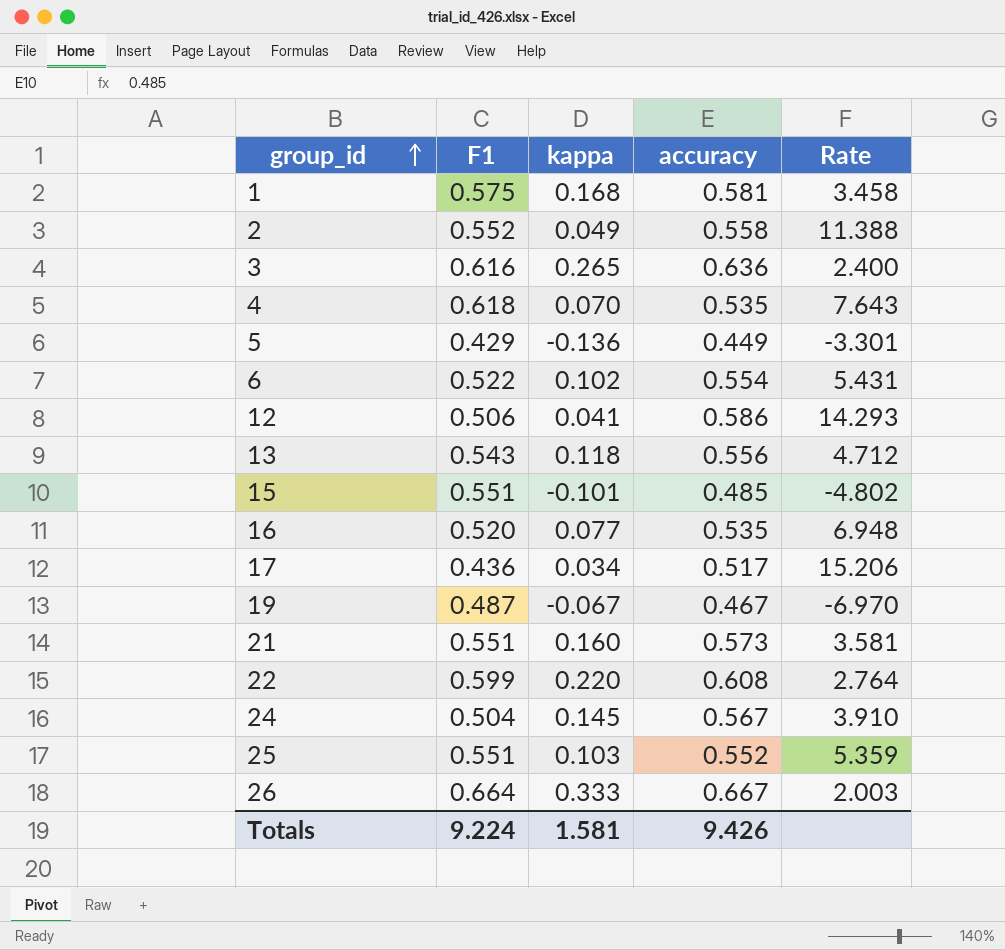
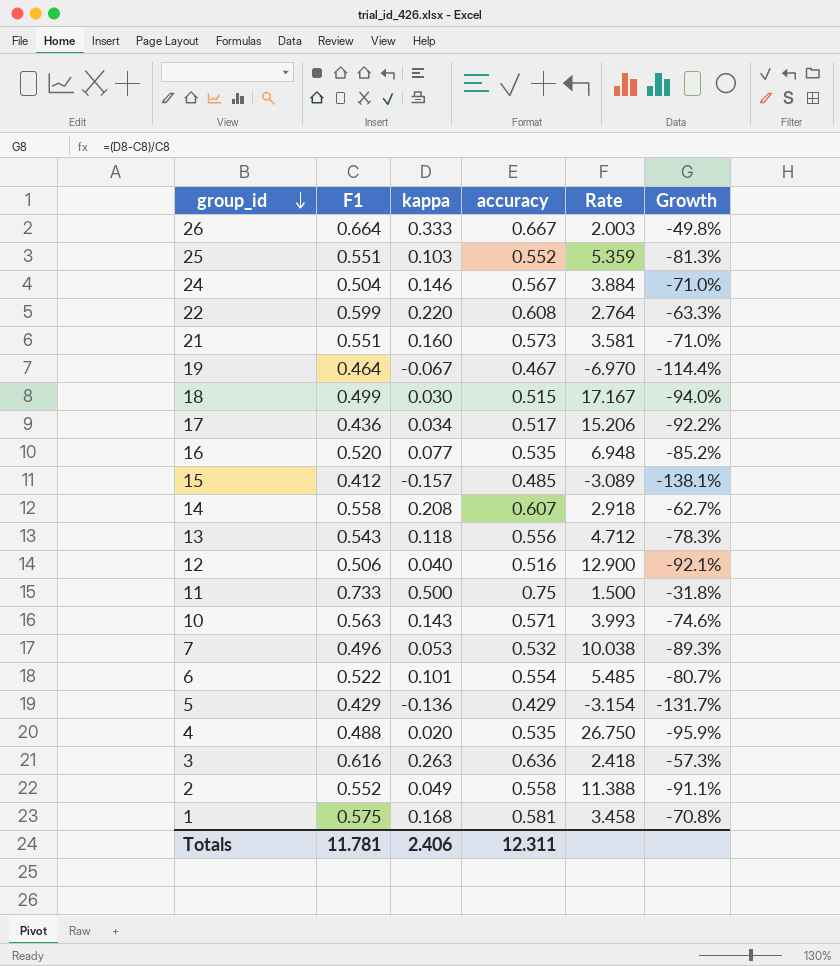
row order: group_id ascending -> group_id descending
column Growth | formula: none -> ([kappa] - [F1]) / [F1]
24 | kappa: 0.145 -> 0.146
24 | Rate: 3.910 -> 3.884
19 | F1: 0.487 -> 0.464
row 18: none -> 0.499 | 0.030 | 0.515 | 17.167 | -94.0%
15 | F1: 0.551 -> 0.412
15 | kappa: -0.101 -> -0.157
15 | Rate: -4.802 -> -3.089
row 14: none -> 0.558 | 0.208 | 0.607 | 2.918 | -62.7%
12 | kappa: 0.041 -> 0.040
12 | accuracy: 0.586 -> 0.516
12 | Rate: 14.293 -> 12.900
row 11: none -> 0.733 | 0.500 | 0.75 | 1.500 | -31.8%
row 10: none -> 0.563 | 0.143 | 0.571 | 3.993 | -74.6%
row 7: none -> 0.496 | 0.053 | 0.532 | 10.038 | -89.3%
6 | kappa: 0.102 -> 0.101
6 | Rate: 5.431 -> 5.485
5 | accuracy: 0.449 -> 0.429
5 | Rate: -3.301 -> -3.154
4 | F1: 0.618 -> 0.488
4 | kappa: 0.070 -> 0.020
4 | Rate: 7.643 -> 26.750
3 | kappa: 0.265 -> 0.263
3 | Rate: 2.400 -> 2.418
Totals | F1: 9.224 -> 11.781
Totals | kappa: 1.581 -> 2.406
Totals | accuracy: 9.426 -> 12.311

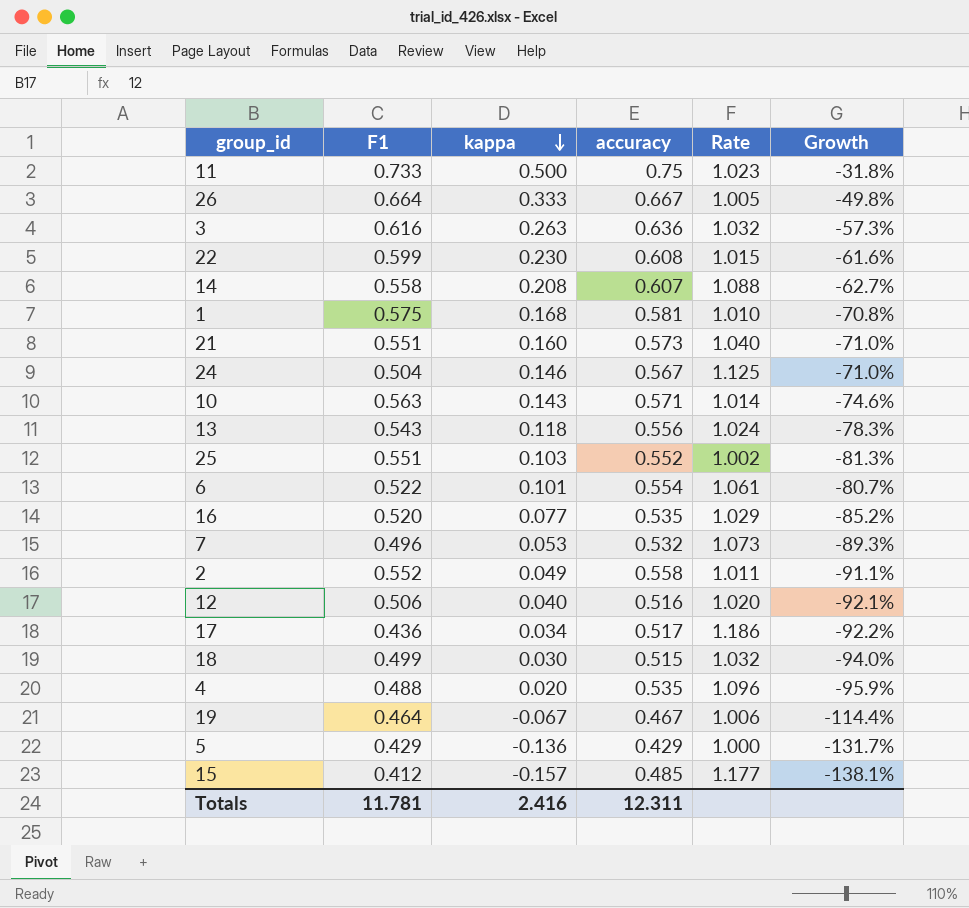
row order: group_id descending -> kappa descending
column Rate | formula: [accuracy] / [kappa] -> [accuracy] / [F1]
22 | kappa: 0.220 -> 0.230
22 | Growth: -63.3% -> -61.6%
Totals | kappa: 2.406 -> 2.416

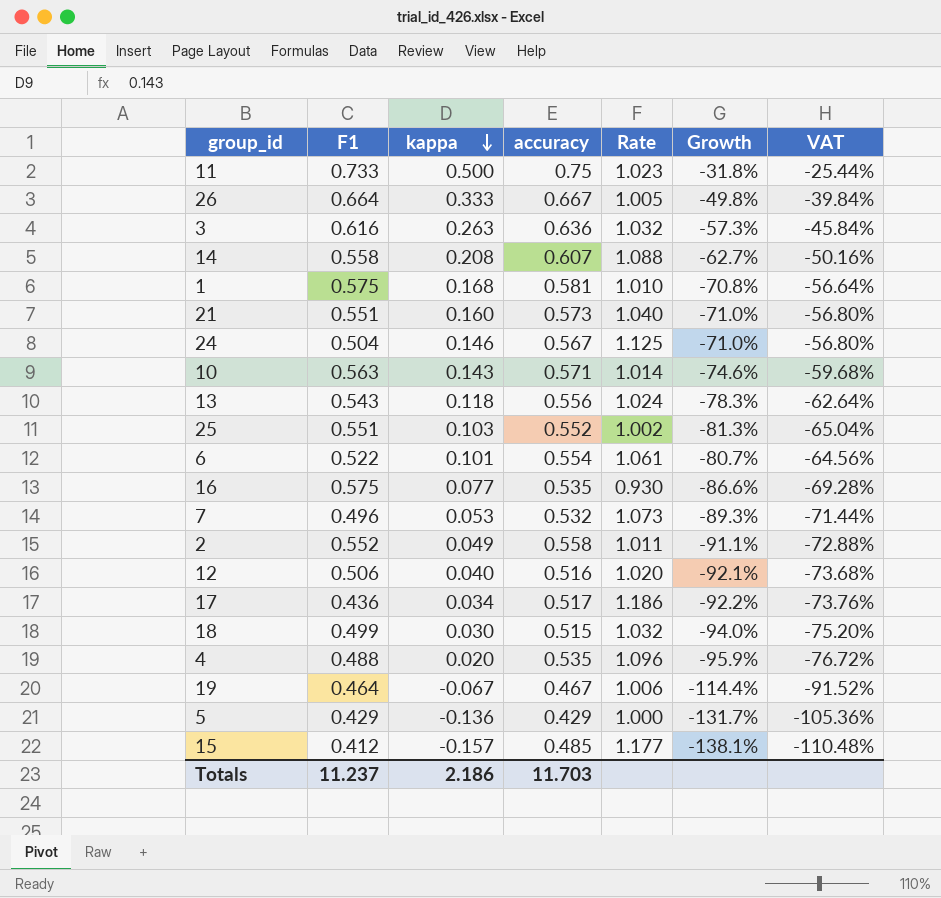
column VAT | formula: none -> [Growth] * 0.8
row 22: 0.599 | 0.230 | 0.608 | 1.015 | -61.6% -> none
16 | F1: 0.520 -> 0.575
16 | Rate: 1.029 -> 0.930
16 | Growth: -85.2% -> -86.6%
Totals | F1: 11.781 -> 11.237
Totals | kappa: 2.416 -> 2.186
Totals | accuracy: 12.311 -> 11.703

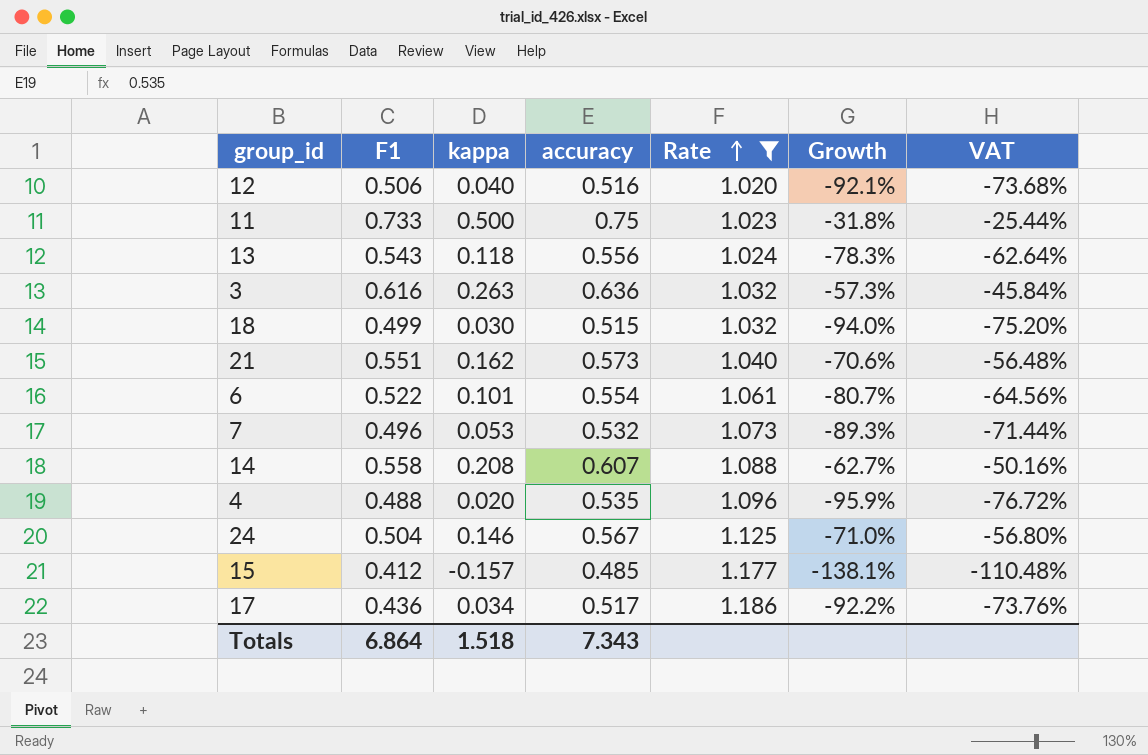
filter: none -> Rate >= 1.020
row order: kappa descending -> Rate ascending
21 | kappa: 0.160 -> 0.162
21 | Growth: -71.0% -> -70.6%
21 | VAT: -56.80% -> -56.48%
Totals | F1: 11.237 -> 6.864
Totals | kappa: 2.186 -> 1.518
Totals | accuracy: 11.703 -> 7.343

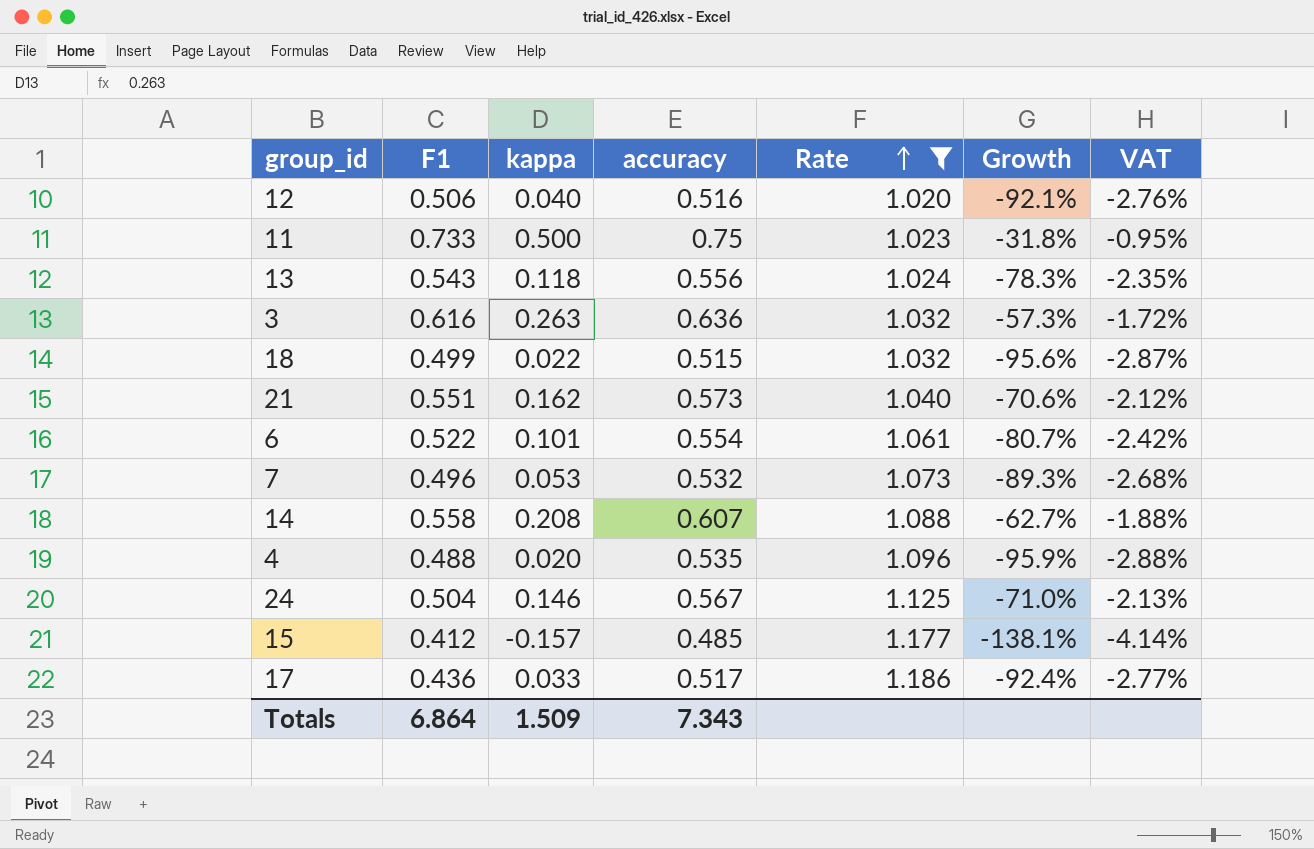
column VAT | formula: [Growth] * 0.8 -> [Growth] * 0.03
18 | kappa: 0.030 -> 0.022
18 | Growth: -94.0% -> -95.6%
17 | kappa: 0.034 -> 0.033
17 | Growth: -92.2% -> -92.4%
Totals | kappa: 1.518 -> 1.509

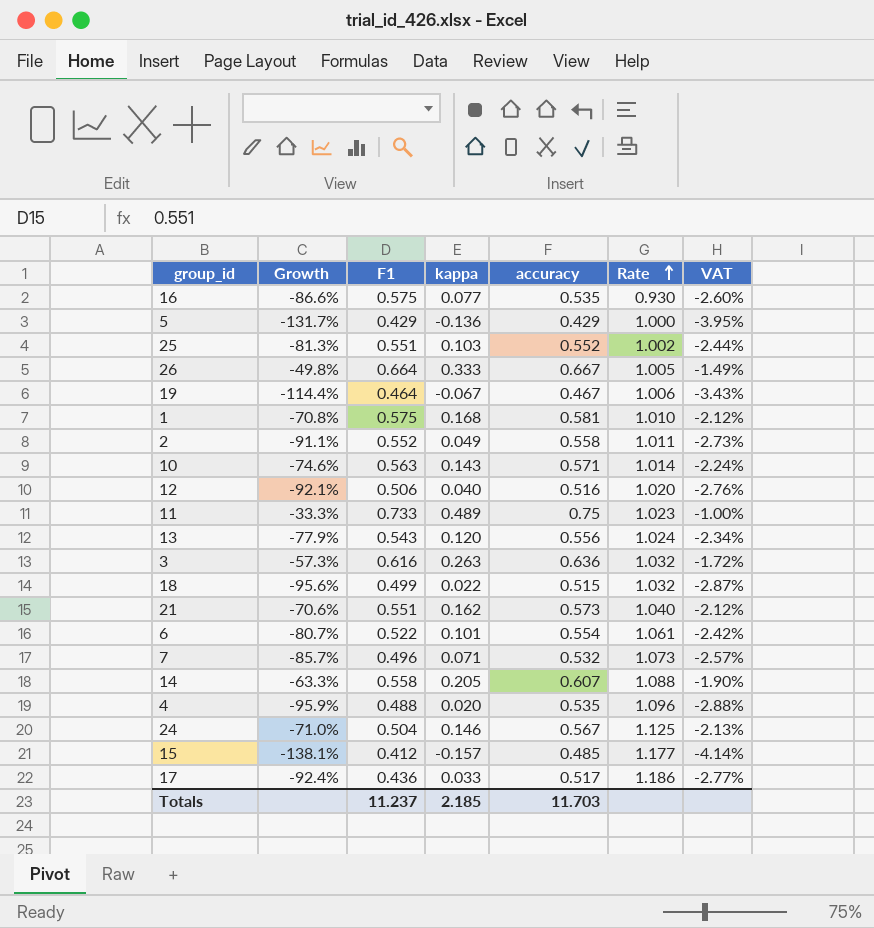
filter: Rate >= 1.020 -> none
column Growth | position: 6 -> 2
11 | Growth: -31.8% -> -33.3%
11 | kappa: 0.500 -> 0.489
11 | VAT: -0.95% -> -1.00%
13 | Growth: -78.3% -> -77.9%
13 | kappa: 0.118 -> 0.120
13 | VAT: -2.35% -> -2.34%
7 | Growth: -89.3% -> -85.7%
7 | kappa: 0.053 -> 0.071
7 | VAT: -2.68% -> -2.57%
14 | Growth: -62.7% -> -63.3%
14 | kappa: 0.208 -> 0.205
14 | VAT: -1.88% -> -1.90%
Totals | F1: 6.864 -> 11.237
Totals | kappa: 1.509 -> 2.185
Totals | accuracy: 7.343 -> 11.703

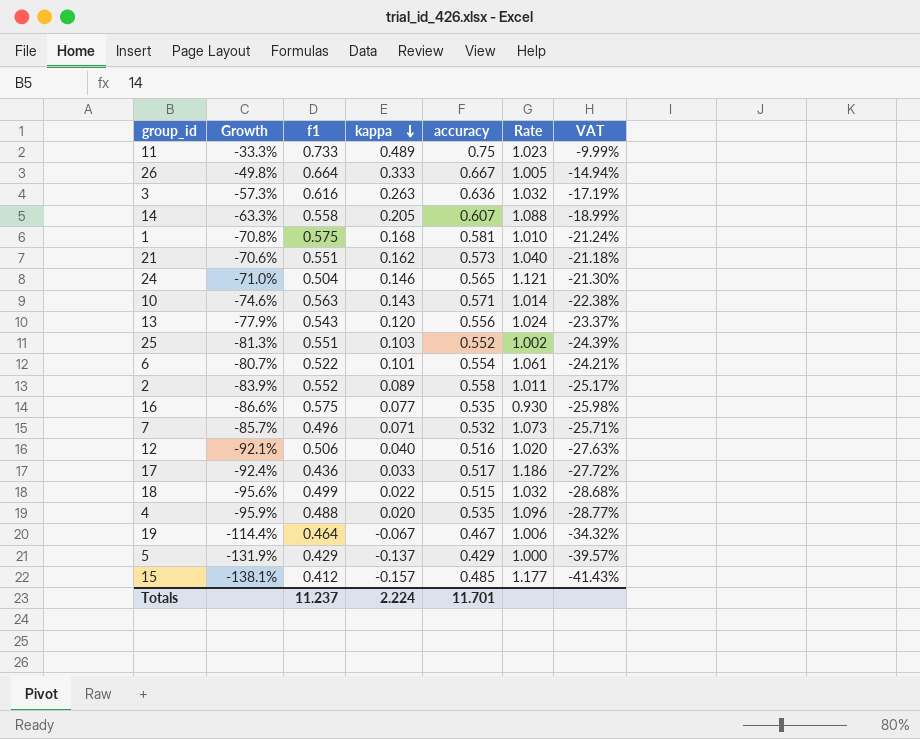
row order: Rate ascending -> kappa descending
column name: F1 -> f1
column VAT | formula: [Growth] * 0.03 -> [Growth] * 0.3
24 | accuracy: 0.567 -> 0.565
24 | Rate: 1.125 -> 1.121
2 | Growth: -91.1% -> -83.9%
2 | kappa: 0.049 -> 0.089
5 | Growth: -131.7% -> -131.9%
5 | kappa: -0.136 -> -0.137
Totals | kappa: 2.185 -> 2.224
Totals | accuracy: 11.703 -> 11.701

